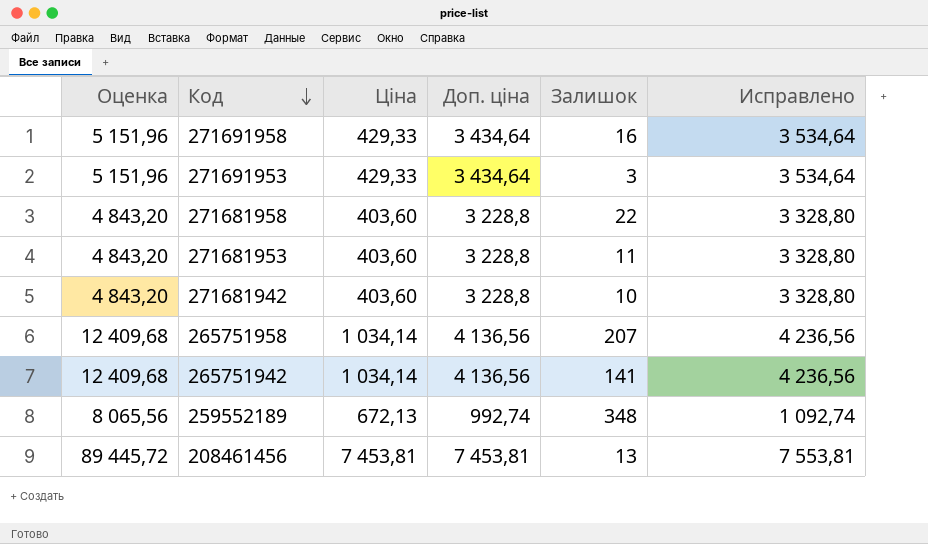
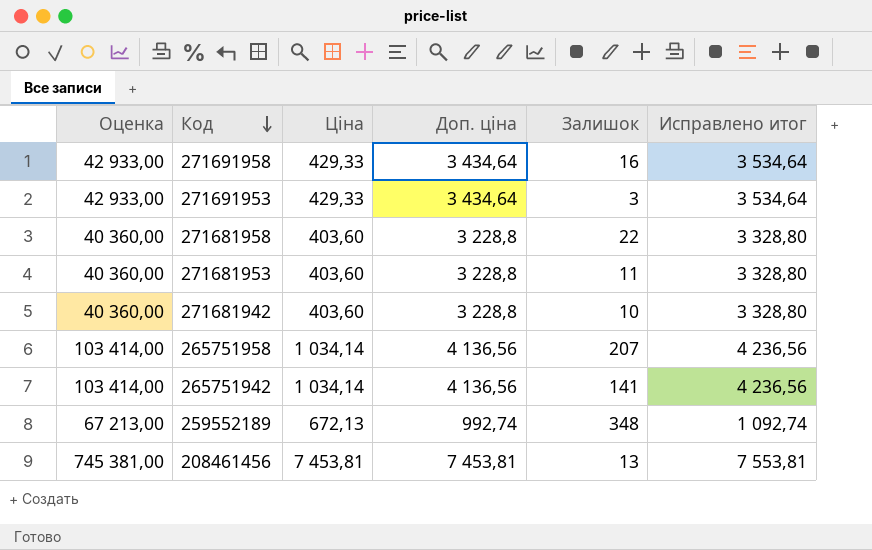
column Оценка | formula: [Ціна] * 12 -> [Ціна] * 100
column name: Исправлено -> Исправлено итог

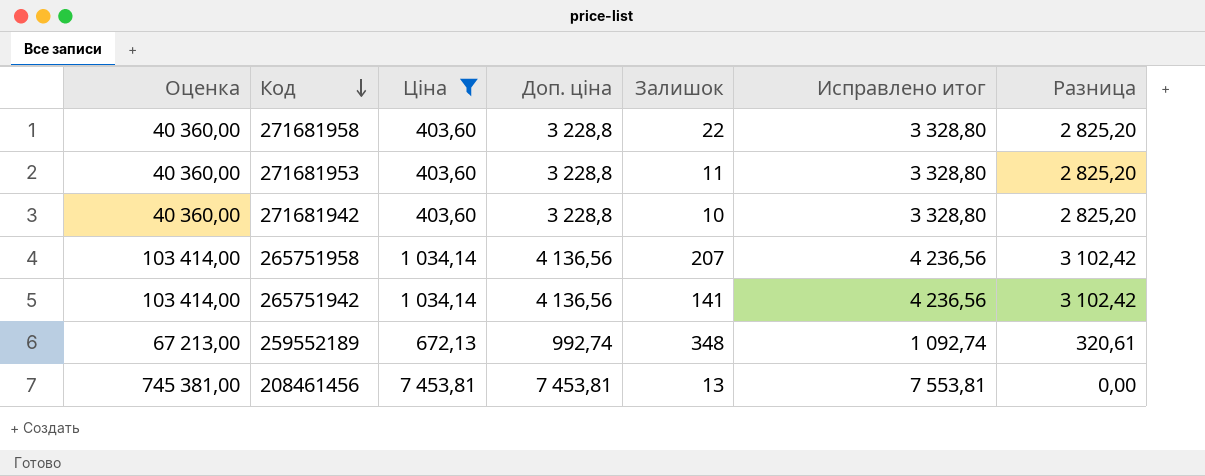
filter: none -> Ціна != 429,33
column Разница | formula: none -> [Доп. ціна] - [Ціна]

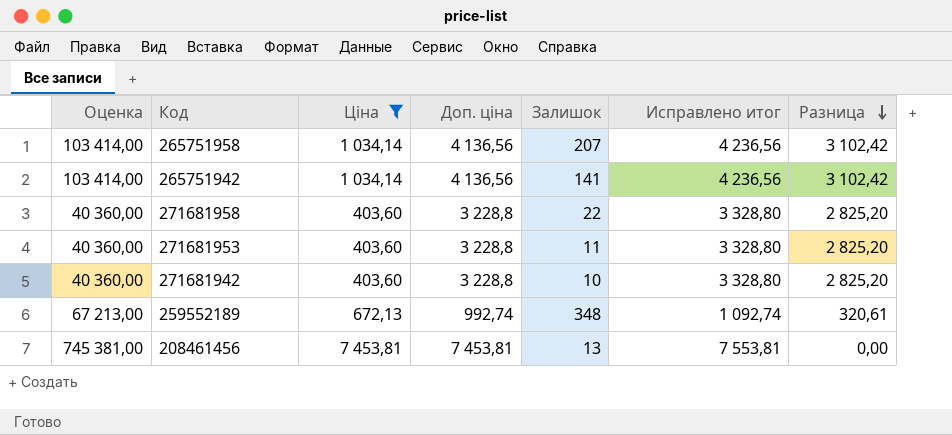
row order: Код descending -> Разница descending

